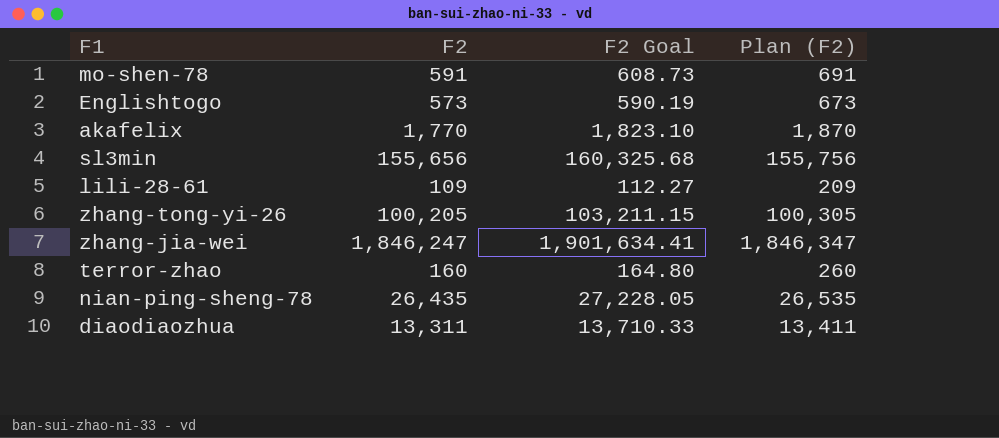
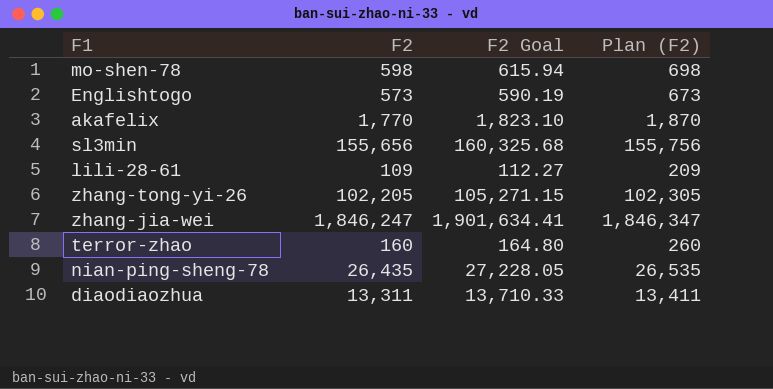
mo-shen-78 | F2: 591 -> 598
mo-shen-78 | F2 Goal: 608.73 -> 615.94
mo-shen-78 | Plan (F2): 691 -> 698
zhang-tong-yi-26 | F2: 100,205 -> 102,205
zhang-tong-yi-26 | F2 Goal: 103,211.15 -> 105,271.15
zhang-tong-yi-26 | Plan (F2): 100,305 -> 102,305

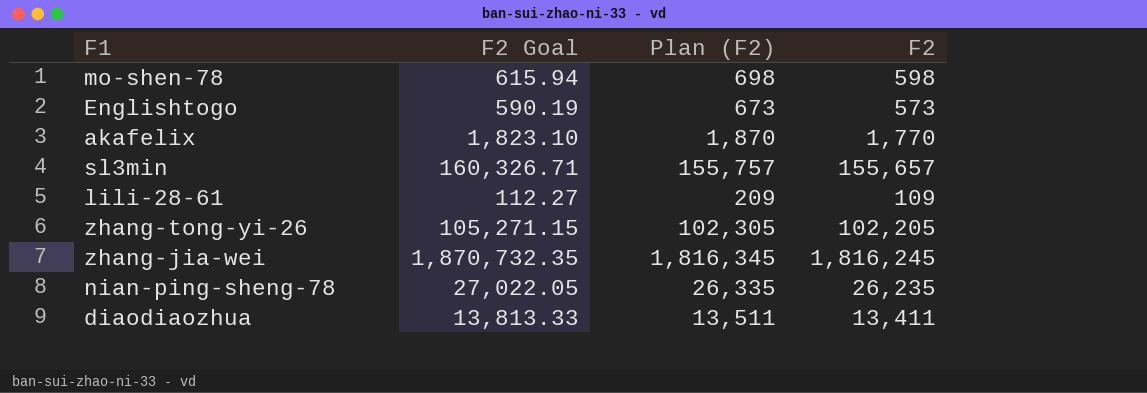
column F2 | position: 2 -> 4
row terror-zhao: 160 | 164.80 | 260 -> none
sl3min | F2 Goal: 160,325.68 -> 160,326.71
sl3min | Plan (F2): 155,756 -> 155,757
sl3min | F2: 155,656 -> 155,657
zhang-jia-wei | F2 Goal: 1,901,634.41 -> 1,870,732.35
zhang-jia-wei | Plan (F2): 1,846,347 -> 1,816,345
zhang-jia-wei | F2: 1,846,247 -> 1,816,245
nian-ping-sheng-78 | F2 Goal: 27,228.05 -> 27,022.05
nian-ping-sheng-78 | Plan (F2): 26,535 -> 26,335
nian-ping-sheng-78 | F2: 26,435 -> 26,235
diaodiaozhua | F2 Goal: 13,710.33 -> 13,813.33
diaodiaozhua | Plan (F2): 13,411 -> 13,511
diaodiaozhua | F2: 13,311 -> 13,411

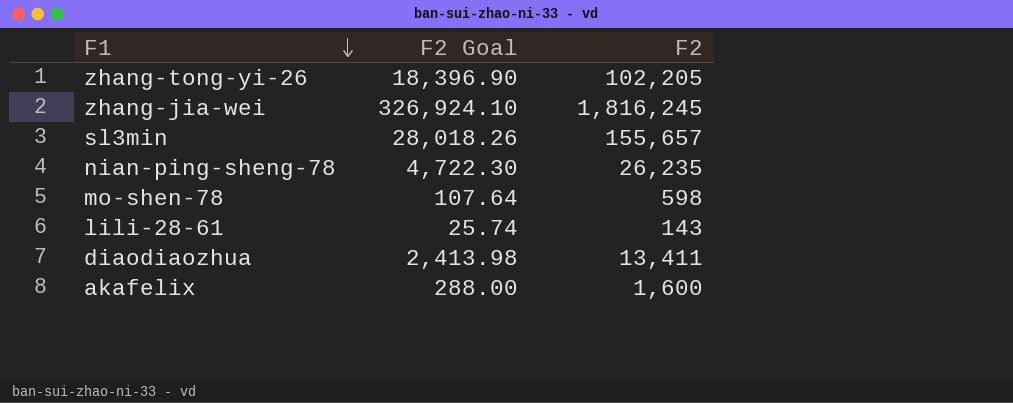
row order: none -> F1 descending
column Plan (F2) | formula: [F2] + 100 -> none
column F2 Goal | formula: [F2] * 1.03 -> [F2] * 0.18
row Englishtogo: 590.19 | 673 | 573 -> none
lili-28-61 | F2: 109 -> 143
akafelix | F2: 1,770 -> 1,600

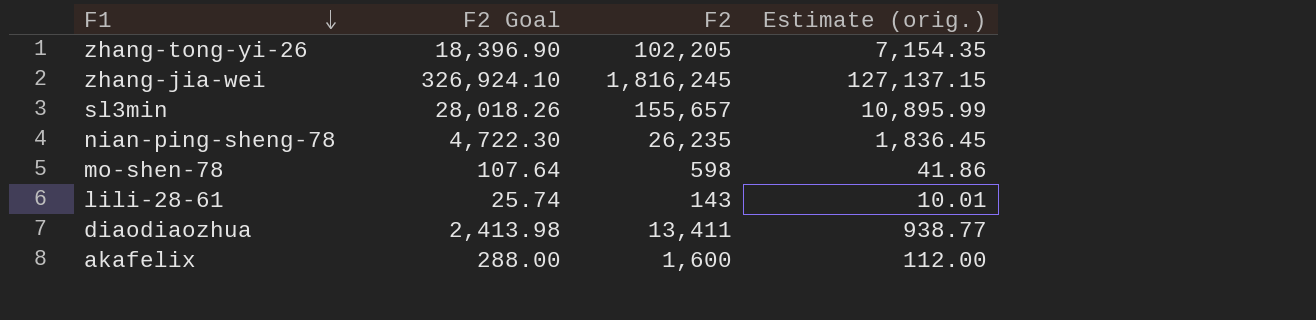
column Estimate (orig.) | formula: none -> [F2] * 0.07

